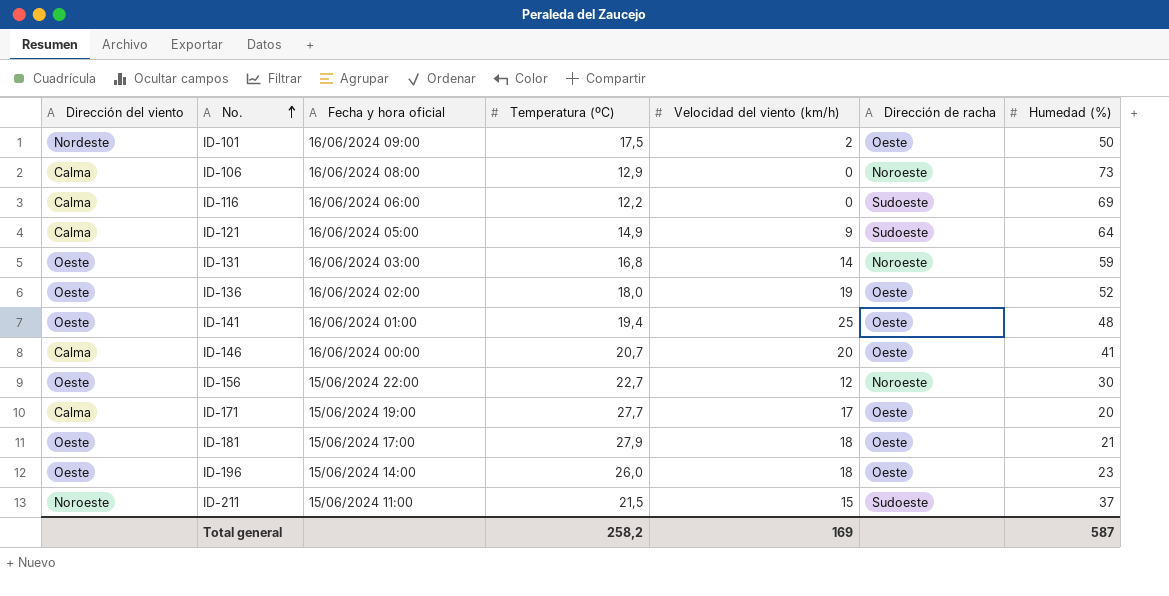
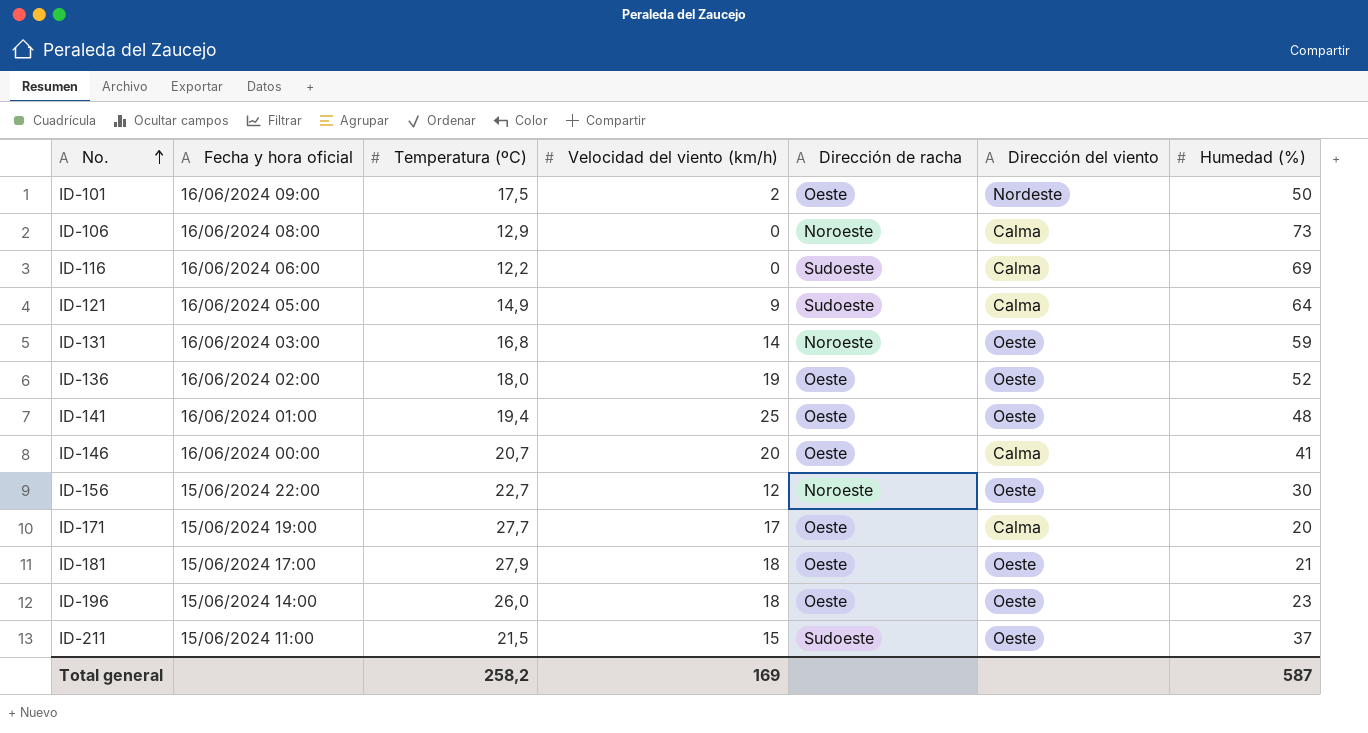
column Dirección del viento | position: 1 -> 6
ID-211 | Dirección del viento: Noroeste -> Oeste

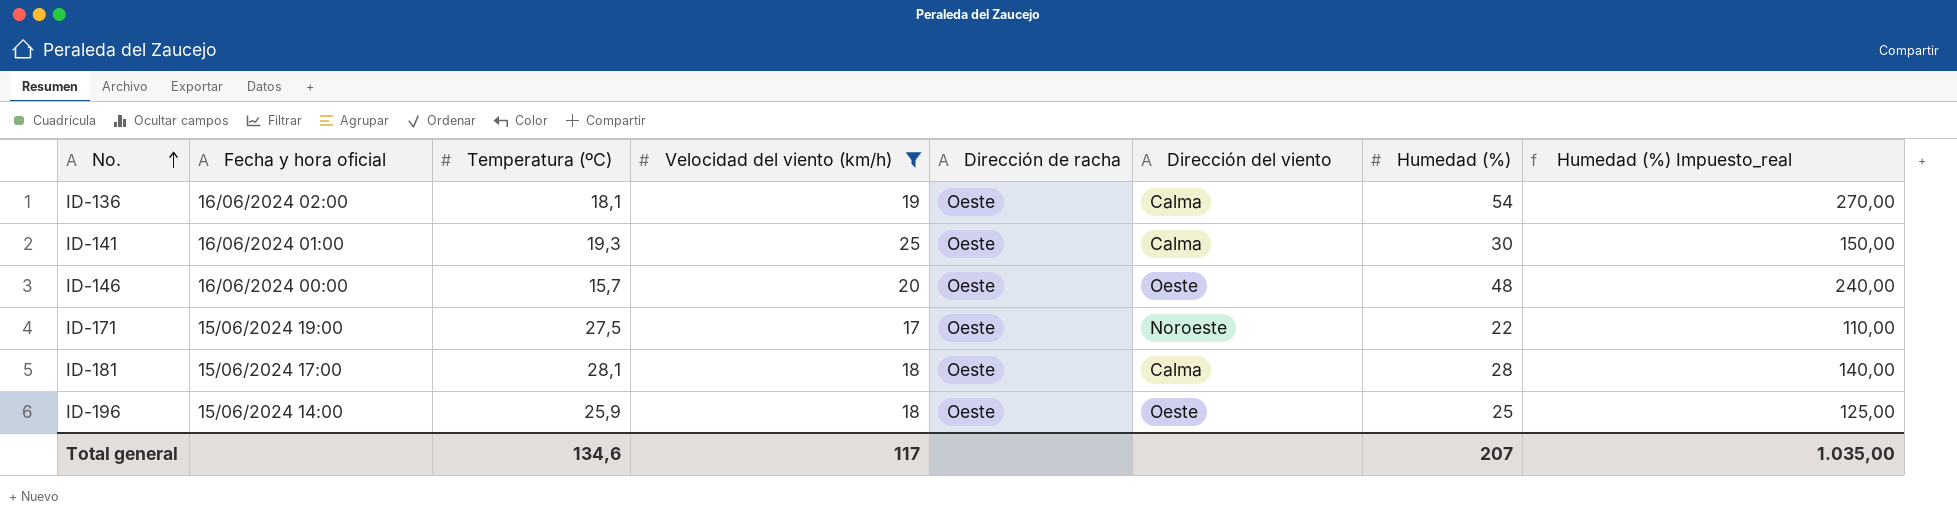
filter: none -> Velocidad del viento (km/h) >= 17
column Humedad (%) Impuesto_real | formula: none -> [Humedad (%)] * 5
ID-136 | Temperatura (ºC): 18,0 -> 18,1
ID-136 | Dirección del viento: Oeste -> Calma
ID-136 | Humedad (%): 52 -> 54
ID-141 | Temperatura (ºC): 19,4 -> 19,3
ID-141 | Dirección del viento: Oeste -> Calma
ID-141 | Humedad (%): 48 -> 30
ID-146 | Temperatura (ºC): 20,7 -> 15,7
ID-146 | Dirección del viento: Calma -> Oeste
ID-146 | Humedad (%): 41 -> 48
ID-171 | Temperatura (ºC): 27,7 -> 27,5
ID-171 | Dirección del viento: Calma -> Noroeste
ID-171 | Humedad (%): 20 -> 22
ID-181 | Temperatura (ºC): 27,9 -> 28,1
ID-181 | Dirección del viento: Oeste -> Calma
ID-181 | Humedad (%): 21 -> 28
ID-196 | Temperatura (ºC): 26,0 -> 25,9
ID-196 | Humedad (%): 23 -> 25
Total general | Temperatura (ºC): 258,2 -> 134,6
Total general | Velocidad del viento (km/h): 169 -> 117
Total general | Humedad (%): 587 -> 207

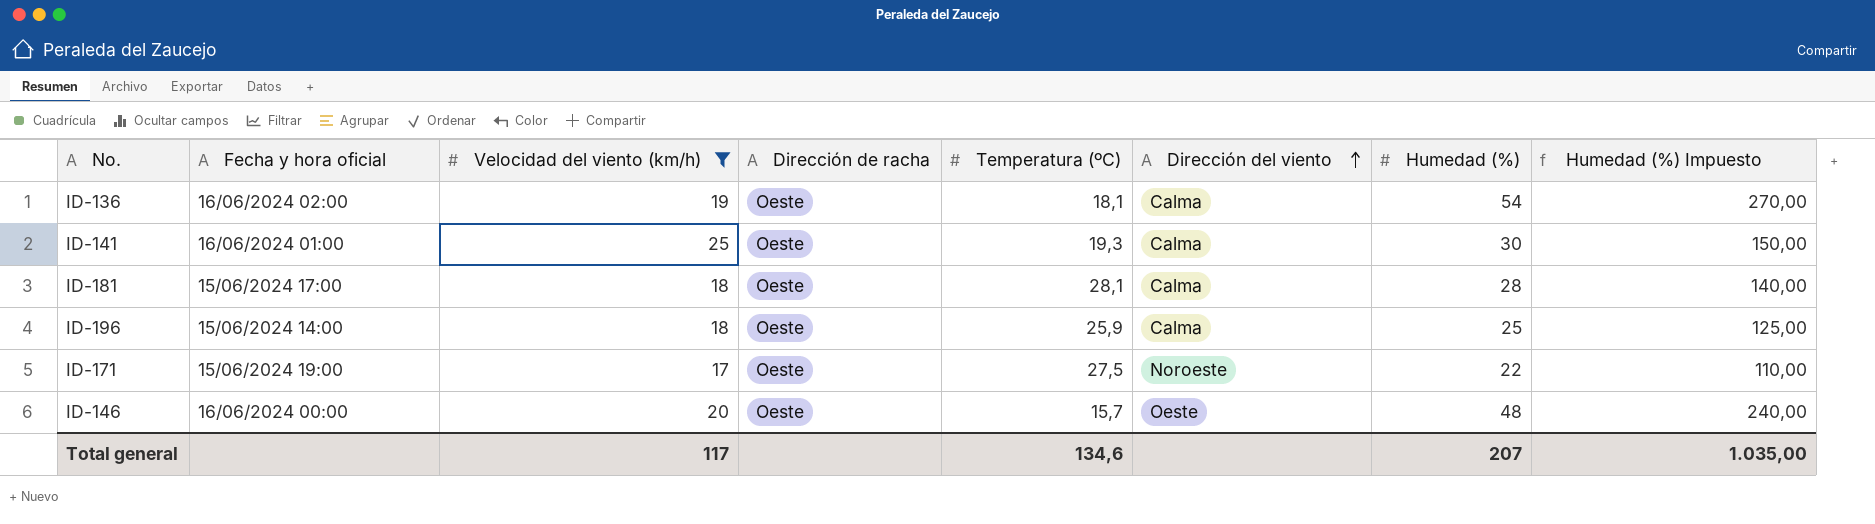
row order: No. ascending -> Dirección del viento ascending
column Temperatura (ºC) | position: 3 -> 5
column name: Humedad (%) Impuesto_real -> Humedad (%) Impuesto
ID-196 | Dirección del viento: Oeste -> Calma

